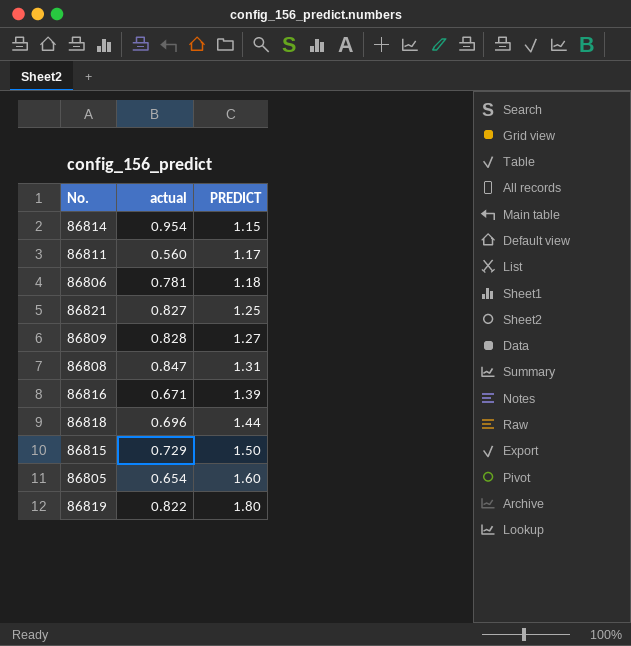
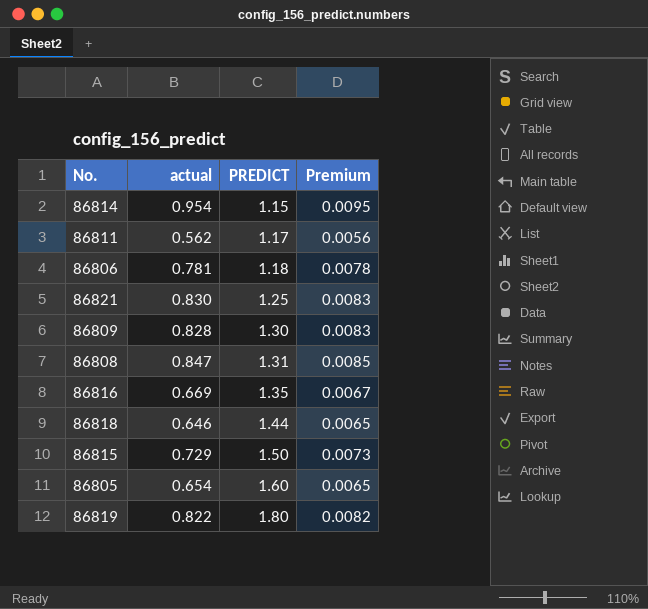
column Premium | formula: none -> [actual] * 0.01
86811 | actual: 0.560 -> 0.562
86821 | actual: 0.827 -> 0.830
86809 | PREDICT: 1.27 -> 1.30
86816 | actual: 0.671 -> 0.669
86816 | PREDICT: 1.39 -> 1.35
86818 | actual: 0.696 -> 0.646

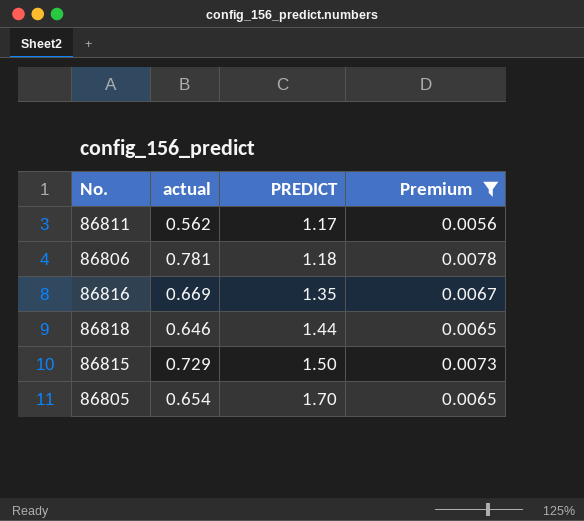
filter: none -> Premium <= 0.0078
86805 | PREDICT: 1.60 -> 1.70

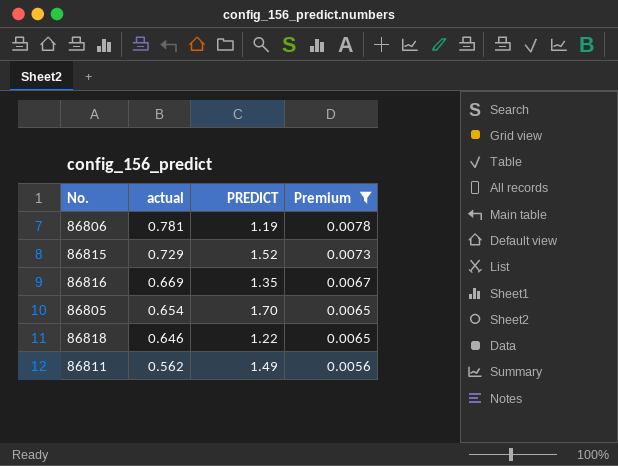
row order: PREDICT ascending -> actual descending
86806 | PREDICT: 1.18 -> 1.19
86815 | PREDICT: 1.50 -> 1.52
86818 | PREDICT: 1.44 -> 1.22
86811 | PREDICT: 1.17 -> 1.49

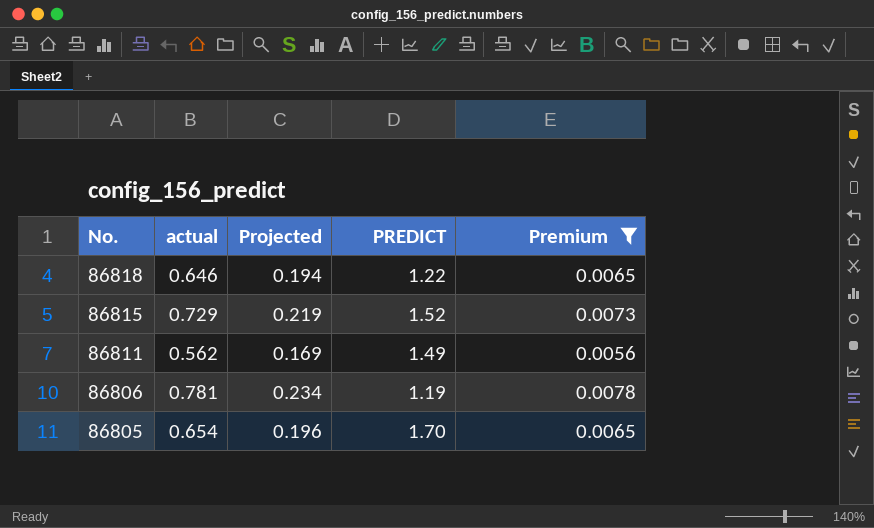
row order: actual descending -> No. descending
column Projected | formula: none -> [actual] * 0.3
row 86816: 0.669 | 1.35 | 0.0067 -> none

